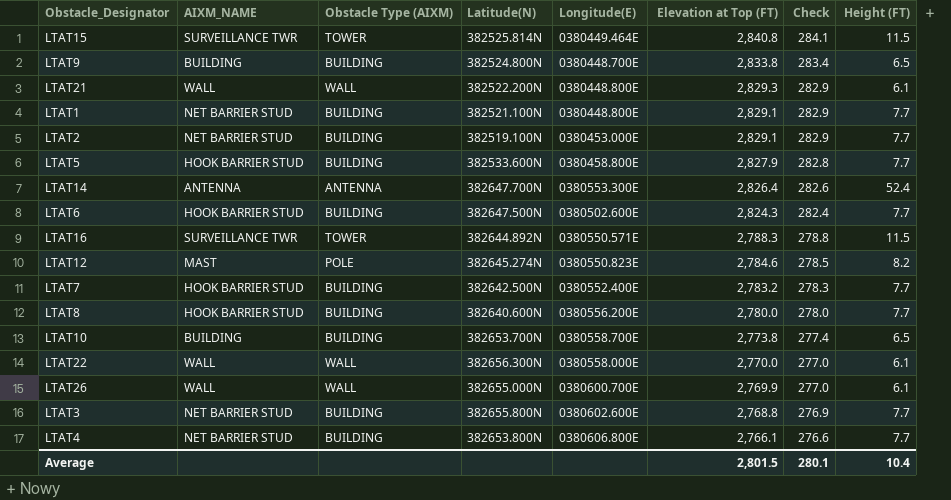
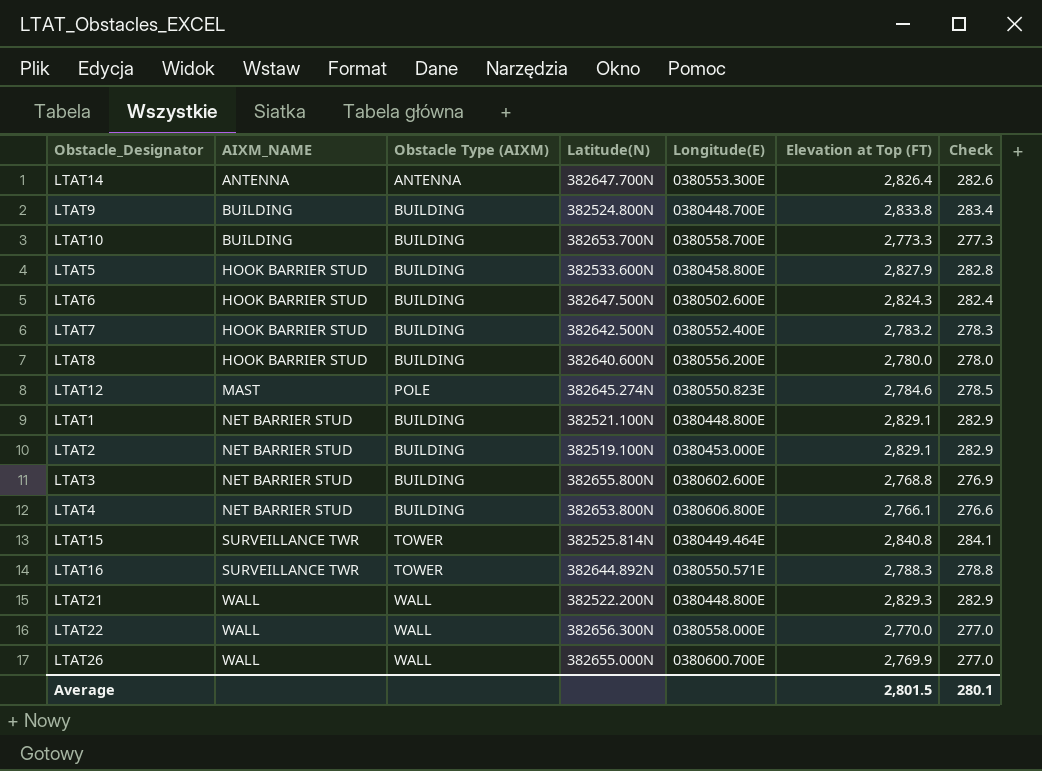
row order: Elevation at Top (FT) descending -> AIXM_NAME ascending
column Height (FT) | position: 8 -> none
LTAT10 | Elevation at Top (FT): 2,773.8 -> 2,773.3
LTAT10 | Check: 277.4 -> 277.3

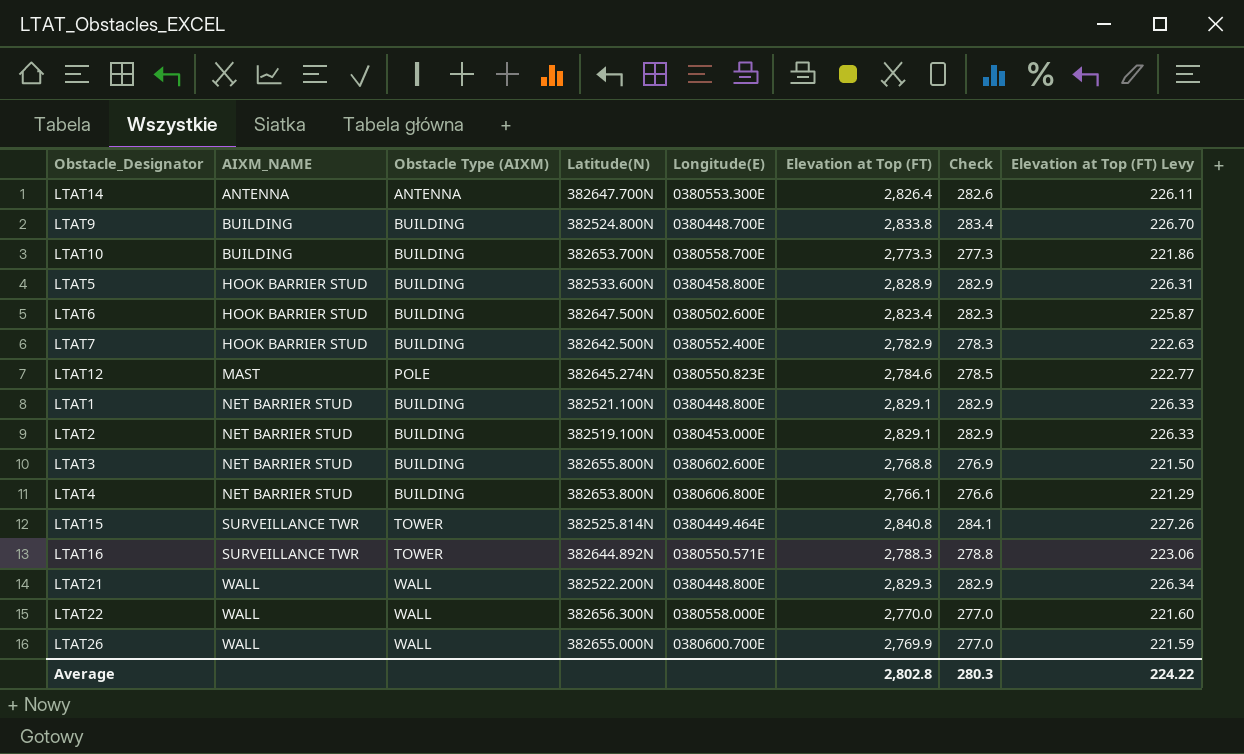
column Elevation at Top (FT) Levy | formula: none -> [Elevation at Top (FT)] * 0.08
row LTAT8: HOOK BARRIER STUD | BUILDING | 382640.600N | 0380556.200E | 2,780.0 | 278.0 -> none
LTAT5 | Elevation at Top (FT): 2,827.9 -> 2,828.9
LTAT5 | Check: 282.8 -> 282.9
LTAT6 | Elevation at Top (FT): 2,824.3 -> 2,823.4
LTAT6 | Check: 282.4 -> 282.3
LTAT7 | Elevation at Top (FT): 2,783.2 -> 2,782.9
Average | Elevation at Top (FT): 2,801.5 -> 2,802.8
Average | Check: 280.1 -> 280.3

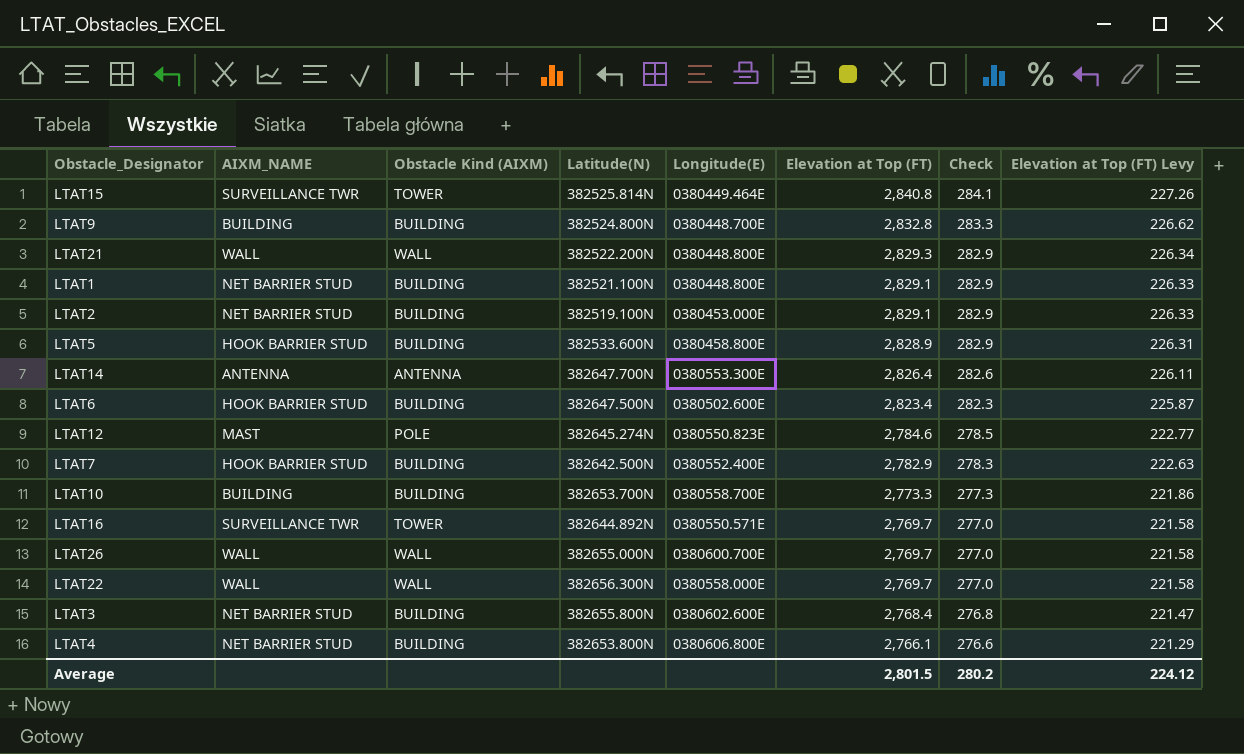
row order: AIXM_NAME ascending -> Elevation at Top (FT) descending
column name: Obstacle Type (AIXM) -> Obstacle Kind (AIXM)
LTAT9 | Elevation at Top (FT): 2,833.8 -> 2,832.8
LTAT9 | Check: 283.4 -> 283.3
LTAT9 | Elevation at Top (FT) Levy: 226.70 -> 226.62
LTAT16 | Elevation at Top (FT): 2,788.3 -> 2,769.7
LTAT16 | Check: 278.8 -> 277.0
LTAT16 | Elevation at Top (FT) Levy: 223.06 -> 221.58
LTAT26 | Elevation at Top (FT): 2,769.9 -> 2,769.7
LTAT26 | Elevation at Top (FT) Levy: 221.59 -> 221.58
LTAT22 | Elevation at Top (FT): 2,770.0 -> 2,769.7
LTAT22 | Elevation at Top (FT) Levy: 221.60 -> 221.58
LTAT3 | Elevation at Top (FT): 2,768.8 -> 2,768.4
LTAT3 | Check: 276.9 -> 276.8
LTAT3 | Elevation at Top (FT) Levy: 221.50 -> 221.47
Average | Elevation at Top (FT): 2,802.8 -> 2,801.5
Average | Check: 280.3 -> 280.2
Average | Elevation at Top (FT) Levy: 224.22 -> 224.12

